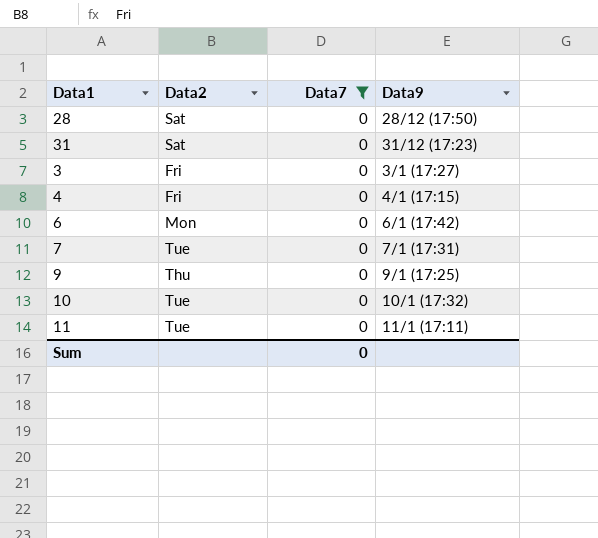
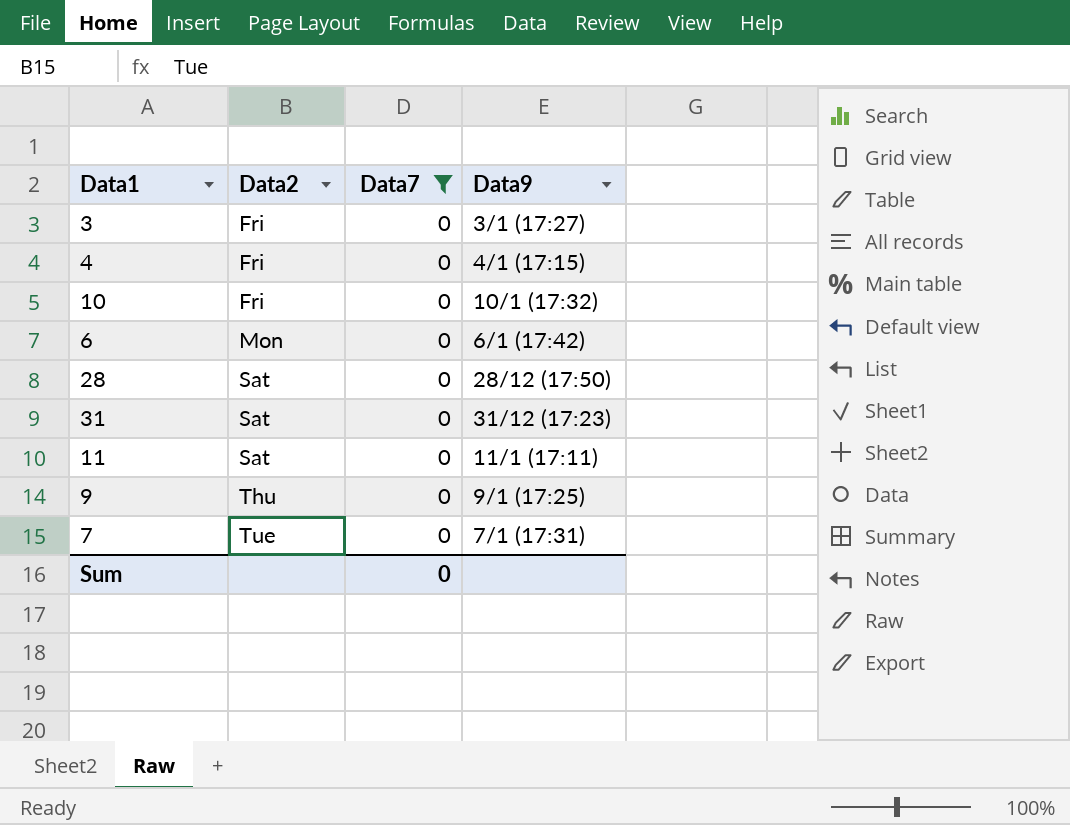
row order: none -> Data2 ascending
10 | Data2: Tue -> Fri
11 | Data2: Tue -> Sat

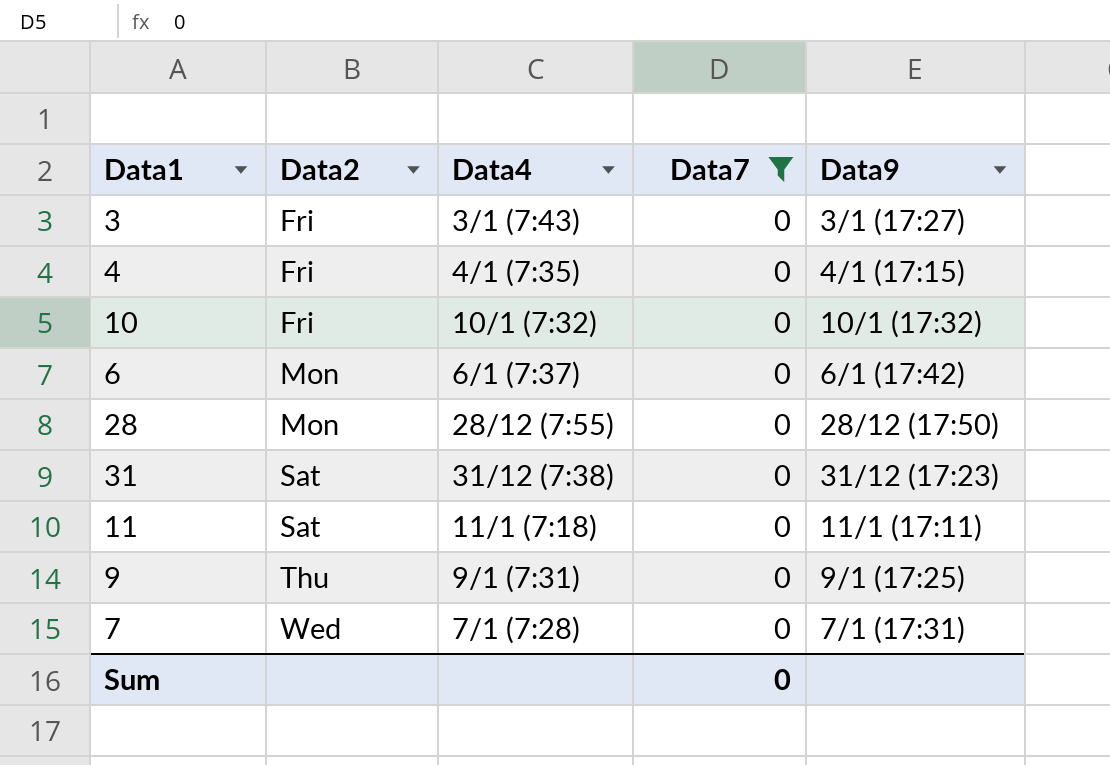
column Data4 | position: none -> 3
28 | Data2: Sat -> Mon
7 | Data2: Tue -> Wed

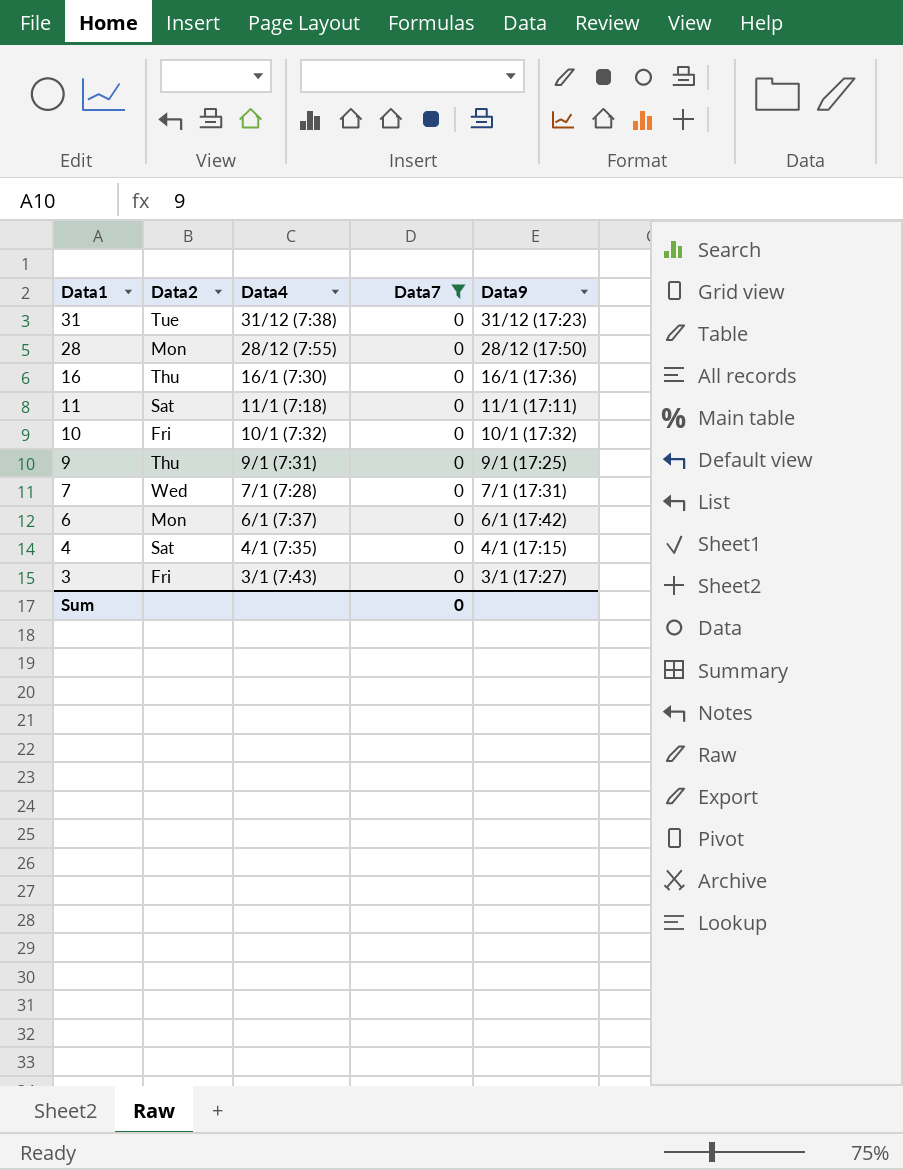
row order: Data2 ascending -> Data1 descending
31 | Data2: Sat -> Tue
row 16: none -> Thu | 16/1 (7:30) | 0 | 16/1 (17:36)
4 | Data2: Fri -> Sat

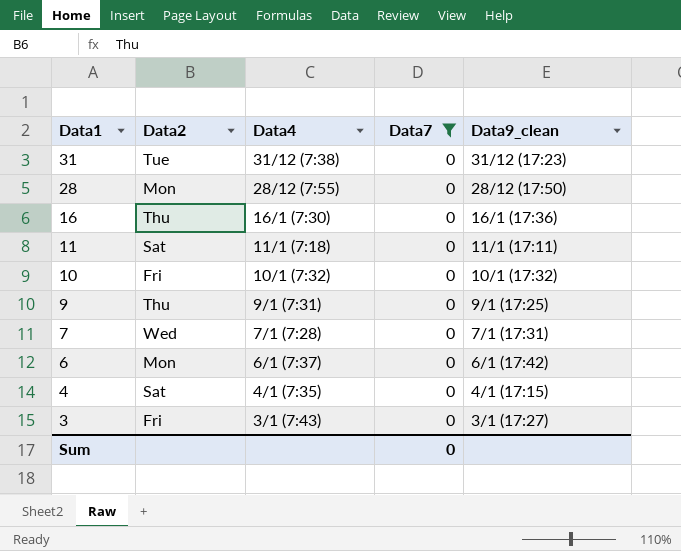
column name: Data9 -> Data9_clean

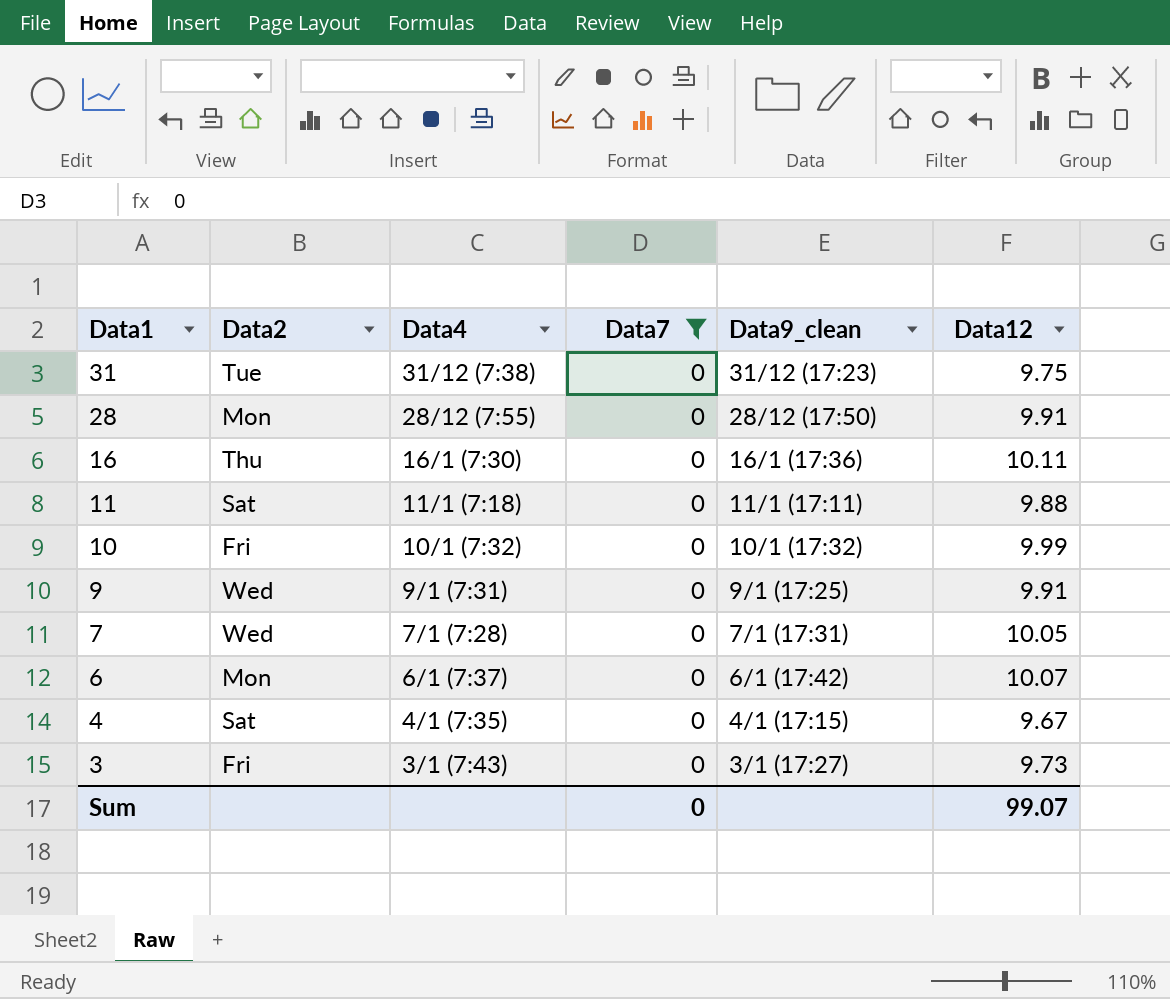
column Data12 | position: none -> 6
9 | Data2: Thu -> Wed

